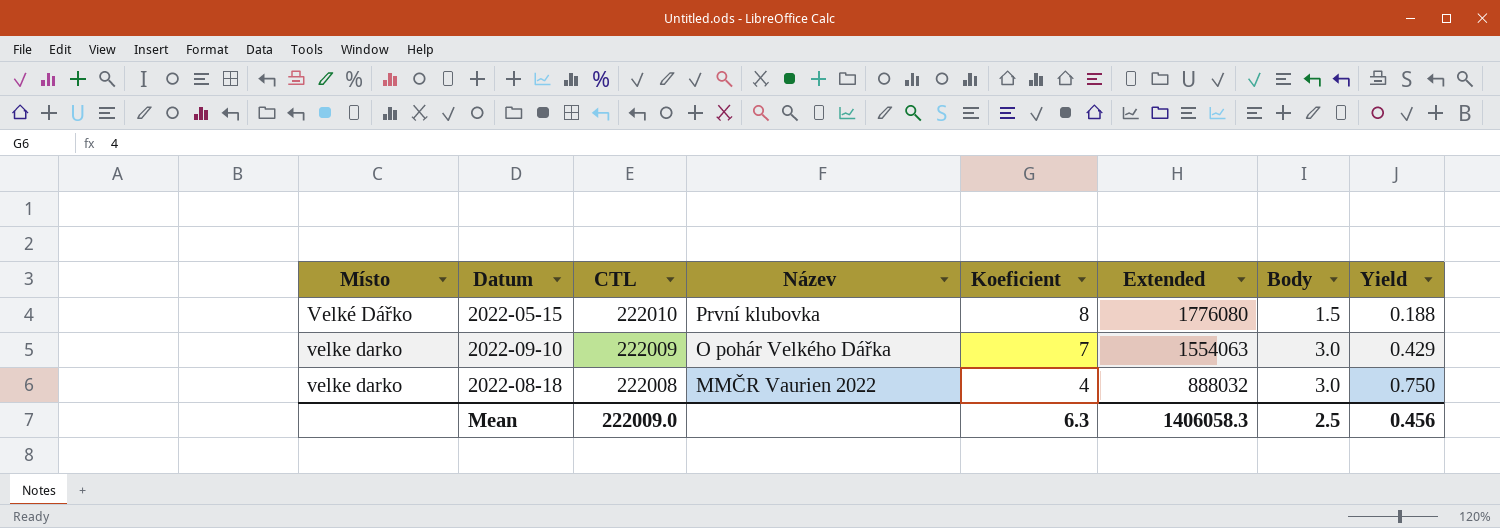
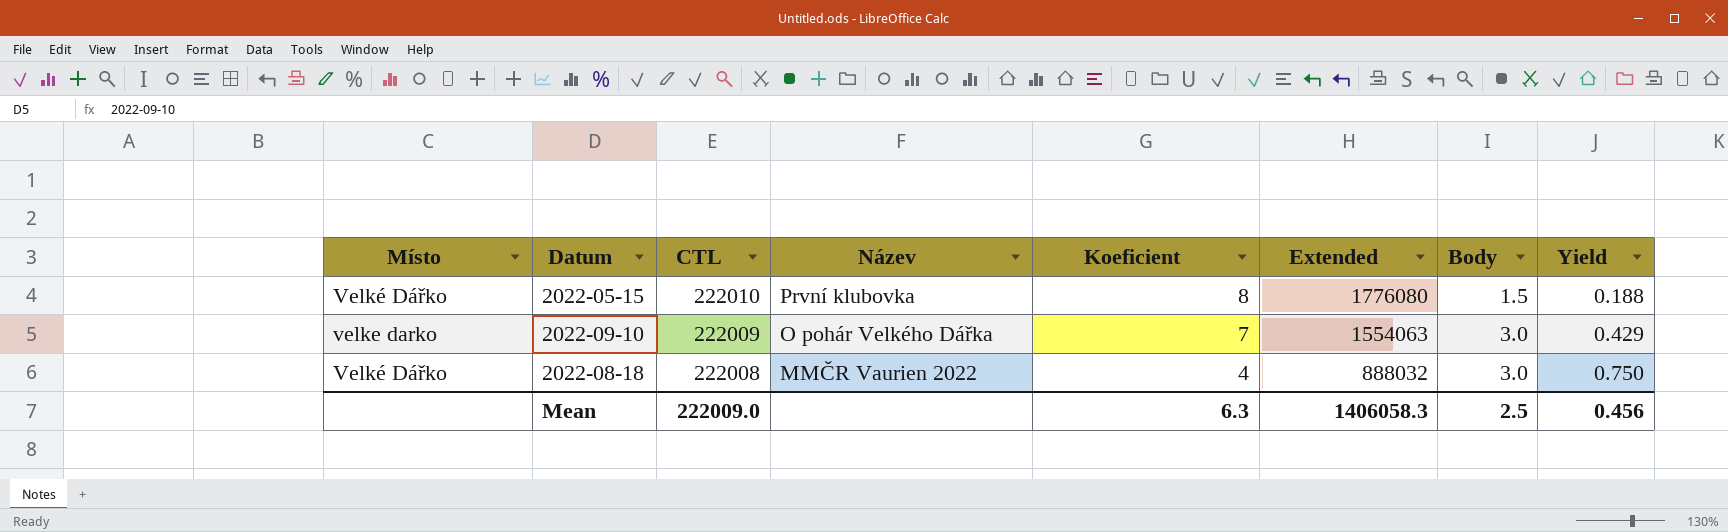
2022-08-18 | Místo: velke darko -> Velké Dářko

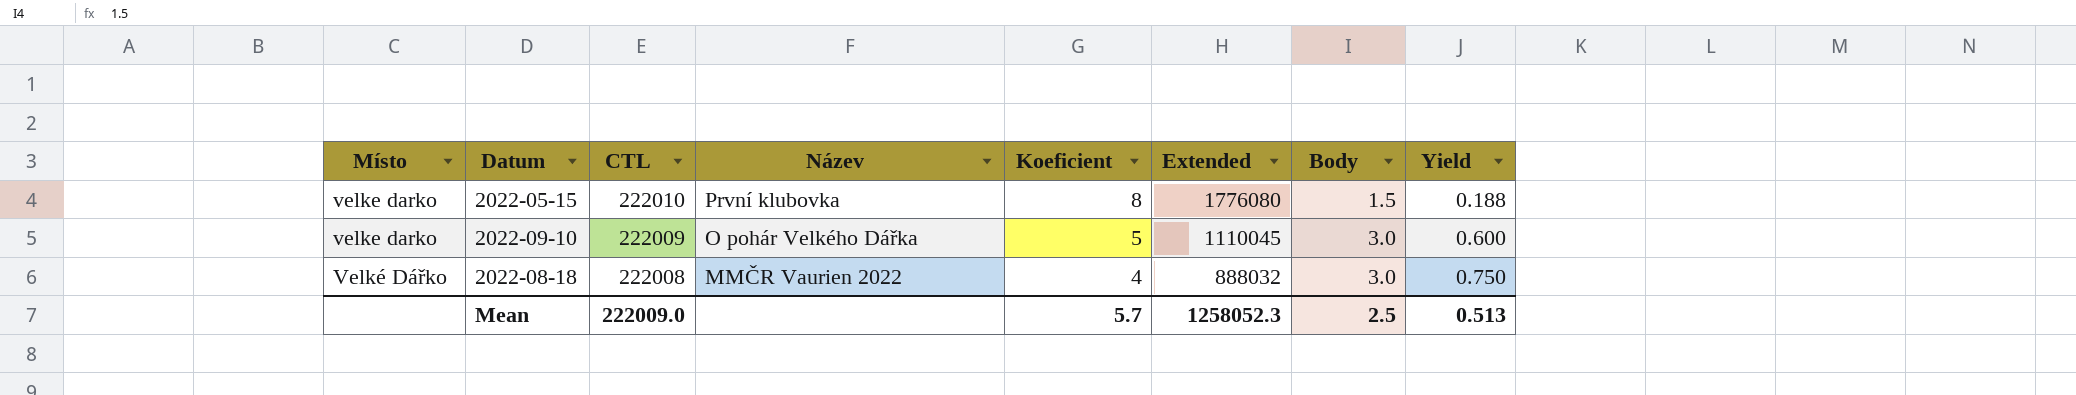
2022-05-15 | Místo: Velké Dářko -> velke darko
2022-09-10 | Koeficient: 7 -> 5
2022-09-10 | Extended: 1554063 -> 1110045
2022-09-10 | Yield: 0.429 -> 0.600
Mean | Koeficient: 6.3 -> 5.7
Mean | Extended: 1406058.3 -> 1258052.3
Mean | Yield: 0.456 -> 0.513

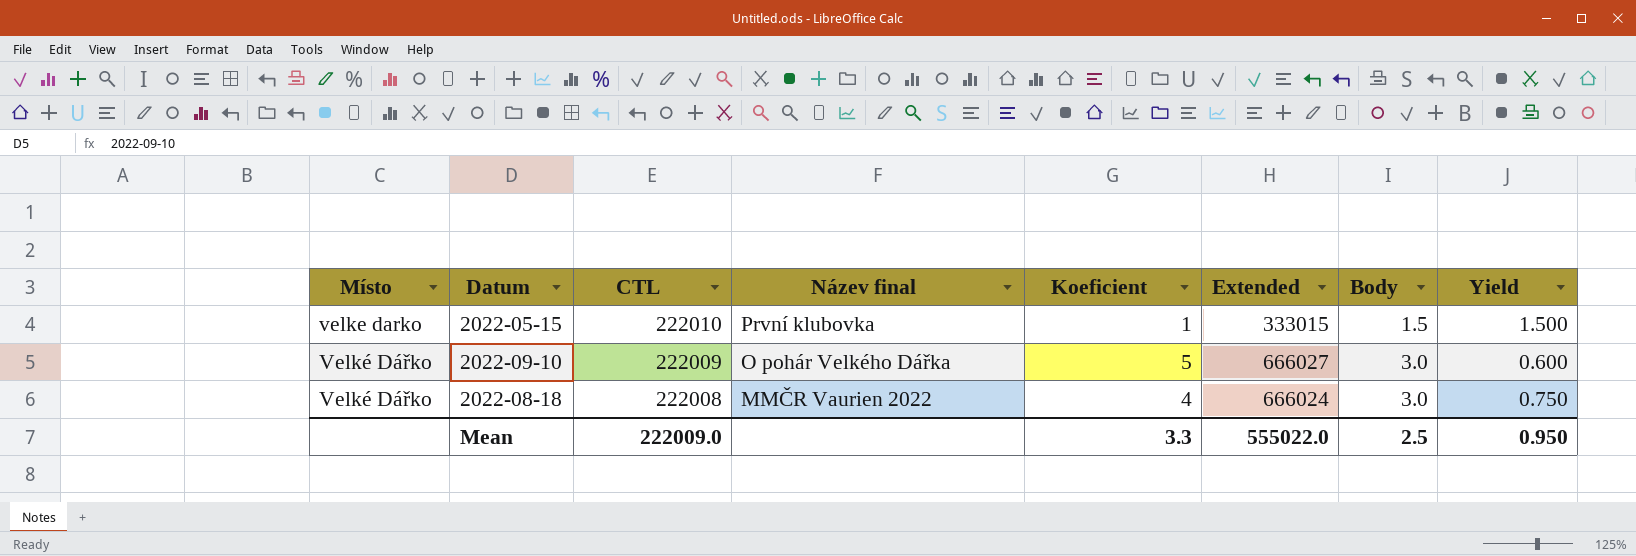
column name: Název -> Název final
column Extended | formula: [CTL] * [Koeficient] -> [CTL] * [Body]
2022-05-15 | Koeficient: 8 -> 1
2022-05-15 | Yield: 0.188 -> 1.500
2022-09-10 | Místo: velke darko -> Velké Dářko
Mean | Koeficient: 5.7 -> 3.3
Mean | Extended: 1258052.3 -> 555022.0
Mean | Yield: 0.513 -> 0.950

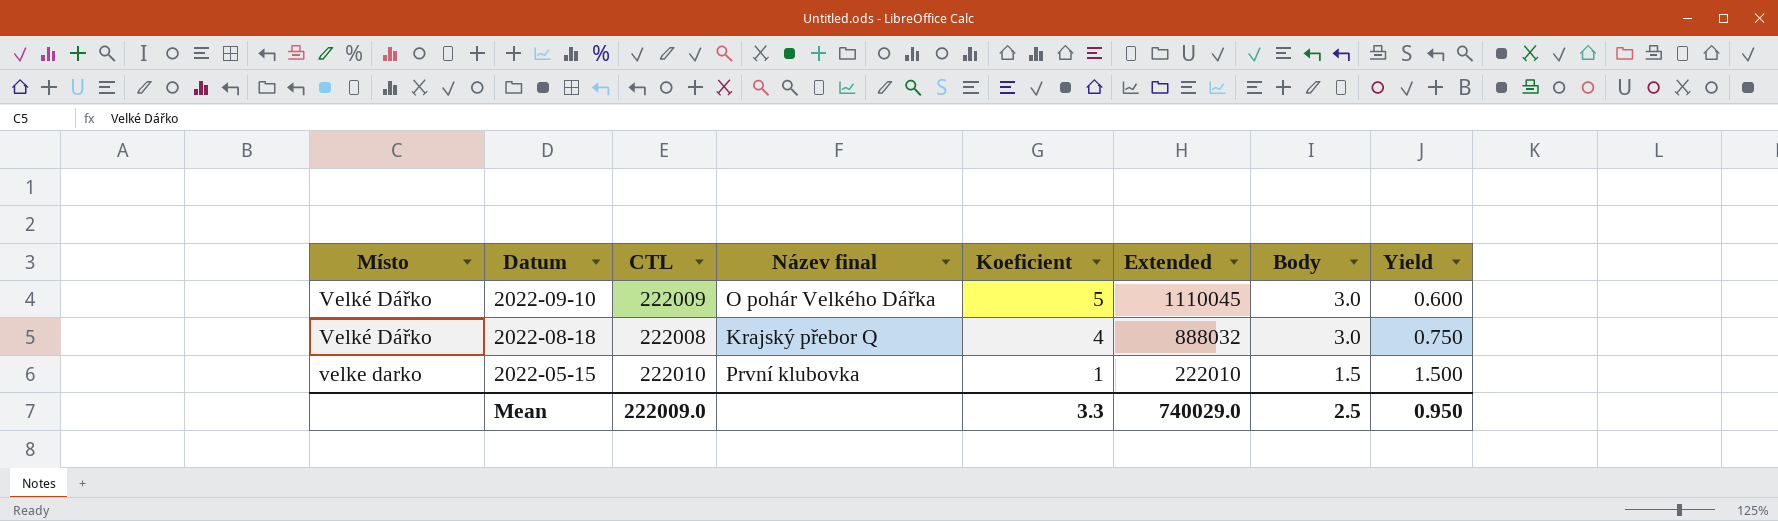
row order: CTL descending -> Datum descending
column Extended | formula: [CTL] * [Body] -> [CTL] * [Koeficient]
2022-08-18 | Název final: MMČR Vaurien 2022 -> Krajský přebor Q
Mean | Extended: 555022.0 -> 740029.0

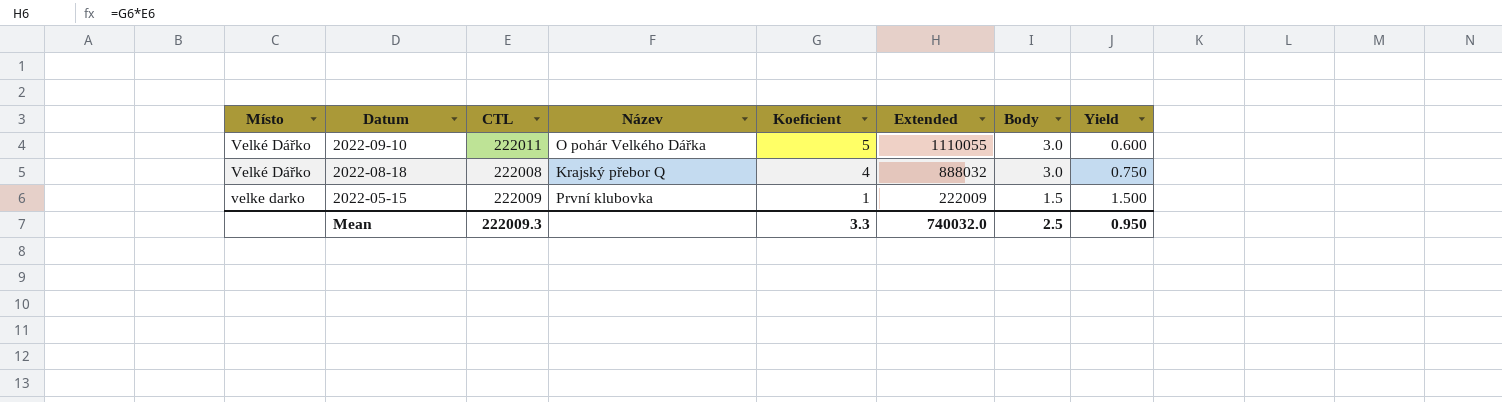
column name: Název final -> Název
2022-09-10 | CTL: 222009 -> 222011
2022-09-10 | Extended: 1110045 -> 1110055
2022-05-15 | CTL: 222010 -> 222009
2022-05-15 | Extended: 222010 -> 222009
Mean | CTL: 222009.0 -> 222009.3
Mean | Extended: 740029.0 -> 740032.0

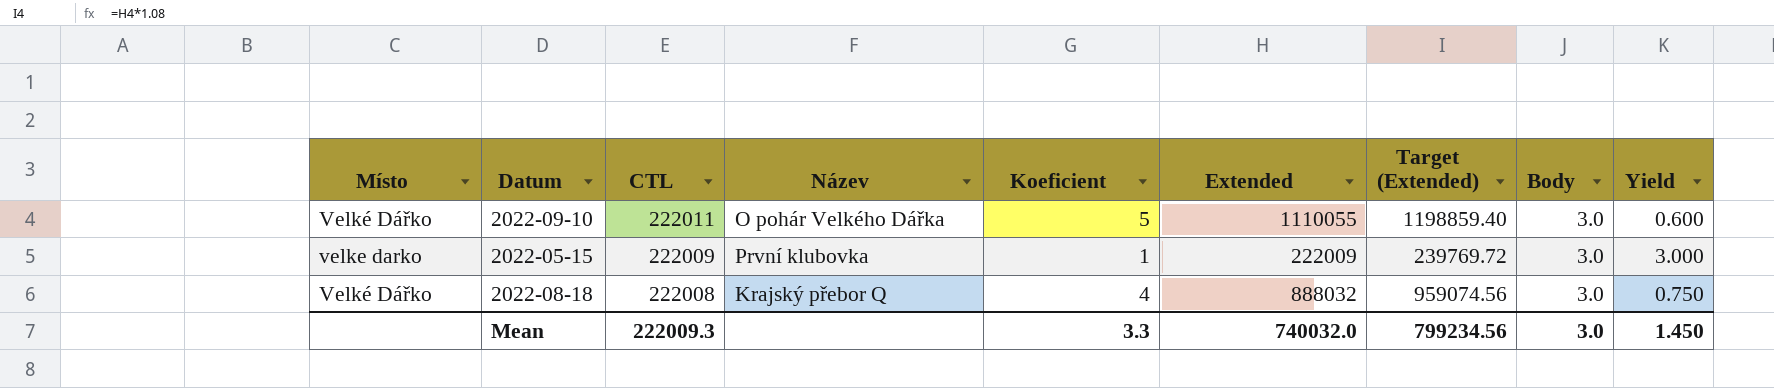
row order: Datum descending -> CTL descending
column Target (Extended) | formula: none -> [Extended] * 1.08
2022-05-15 | Body: 1.5 -> 3.0
2022-05-15 | Yield: 1.500 -> 3.000
Mean | Body: 2.5 -> 3.0
Mean | Yield: 0.950 -> 1.450

